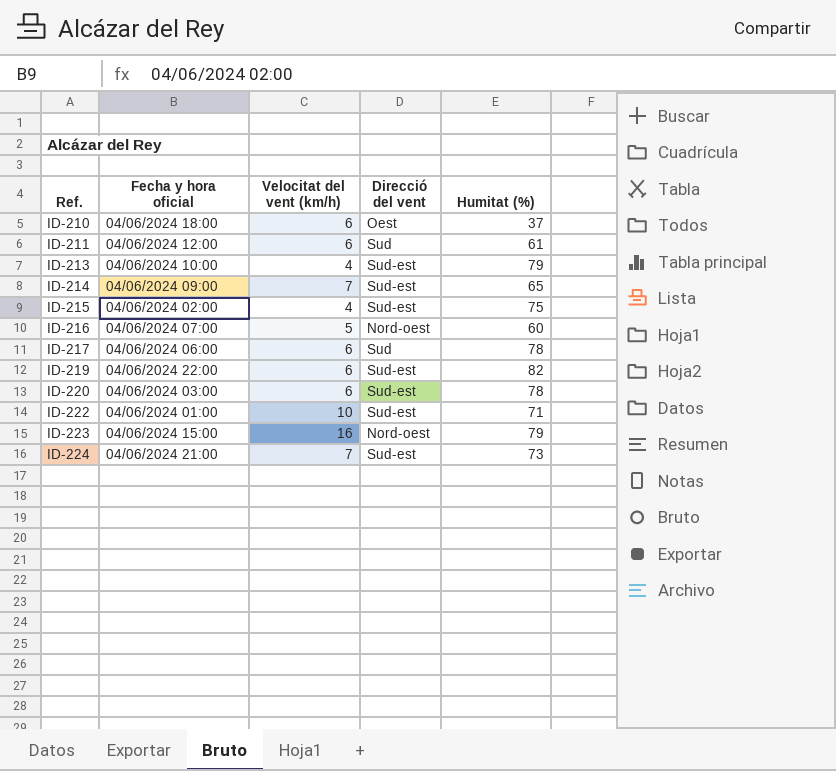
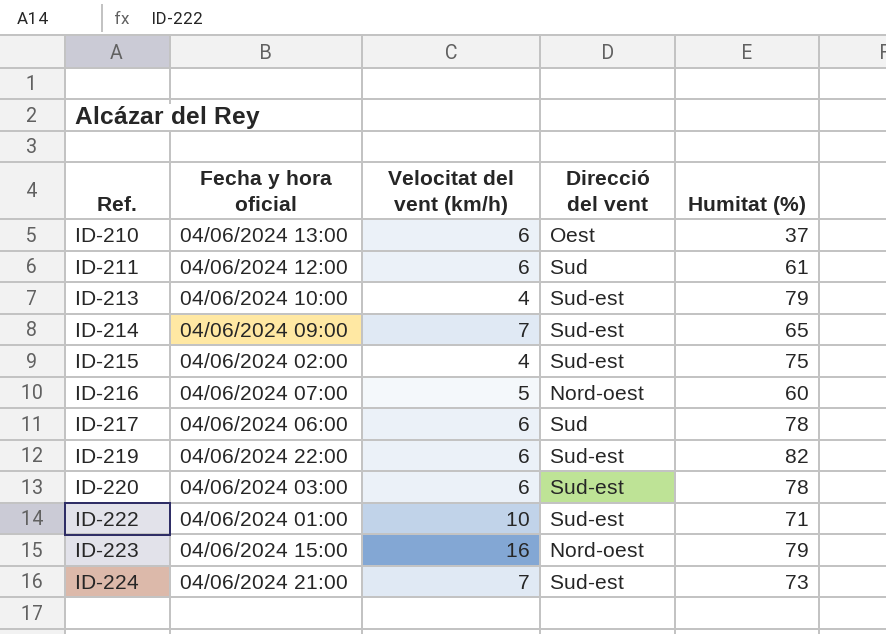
ID-210 | Fecha y hora oficial: 04/06/2024 18:00 -> 04/06/2024 13:00

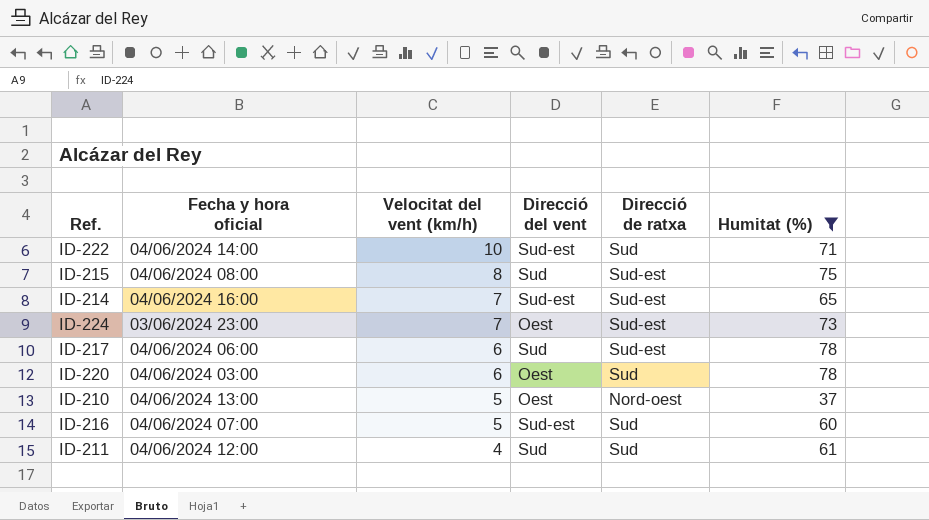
filter: none -> Humitat (%) <= 78
row order: Ref. ascending -> Velocitat del vent (km/h) descending
column Direcció de ratxa | position: none -> 5
ID-222 | Fecha y hora oficial: 04/06/2024 01:00 -> 04/06/2024 14:00
ID-215 | Fecha y hora oficial: 04/06/2024 02:00 -> 04/06/2024 08:00
ID-215 | Velocitat del vent (km/h): 4 -> 8
ID-215 | Direcció del vent: Sud-est -> Sud
ID-214 | Fecha y hora oficial: 04/06/2024 09:00 -> 04/06/2024 16:00
ID-224 | Fecha y hora oficial: 04/06/2024 21:00 -> 03/06/2024 23:00
ID-224 | Direcció del vent: Sud-est -> Oest
ID-220 | Direcció del vent: Sud-est -> Oest
ID-210 | Velocitat del vent (km/h): 6 -> 5
ID-216 | Direcció del vent: Nord-oest -> Sud-est
ID-211 | Velocitat del vent (km/h): 6 -> 4

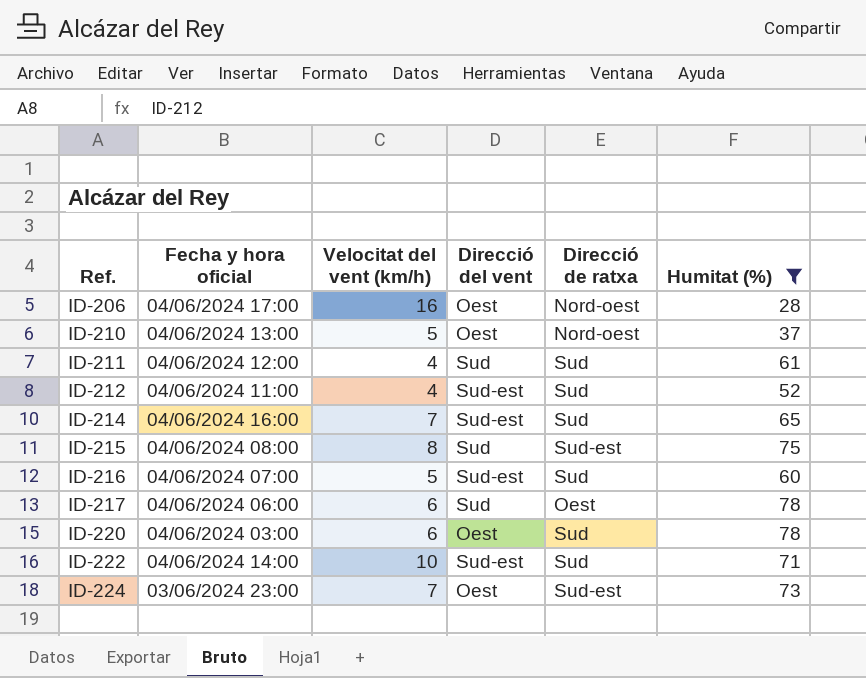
row order: Velocitat del vent (km/h) descending -> Ref. ascending
row ID-206: none -> 04/06/2024 17:00 | 16 | Oest | Nord-oest | 28
row ID-212: none -> 04/06/2024 11:00 | 4 | Sud-est | Sud | 52
ID-214 | Direcció de ratxa: Sud-est -> Sud
ID-217 | Direcció de ratxa: Sud-est -> Oest

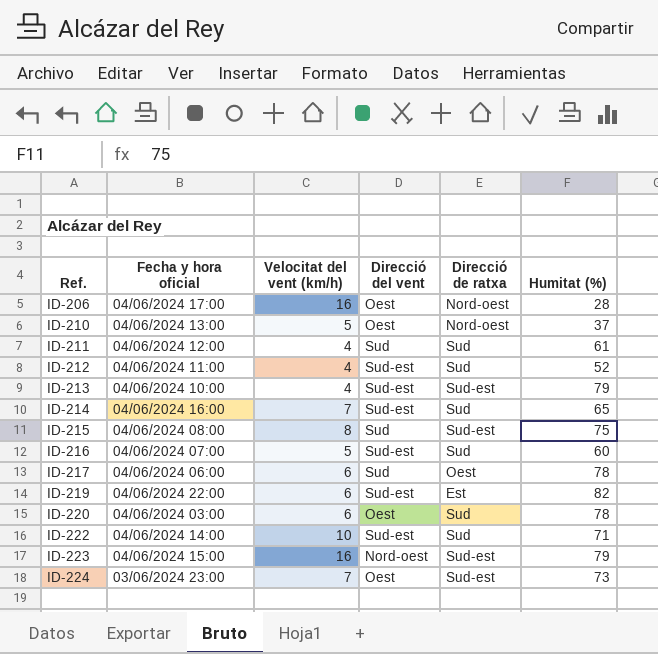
filter: Humitat (%) <= 78 -> none

